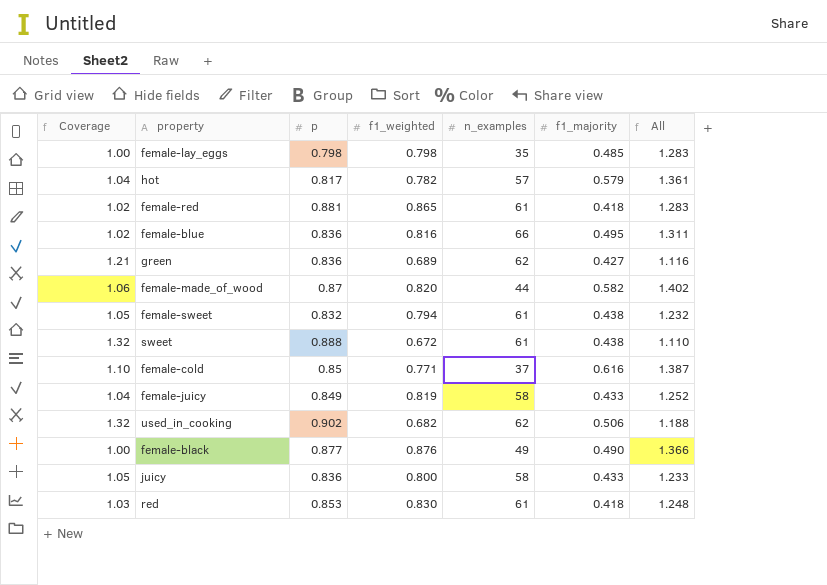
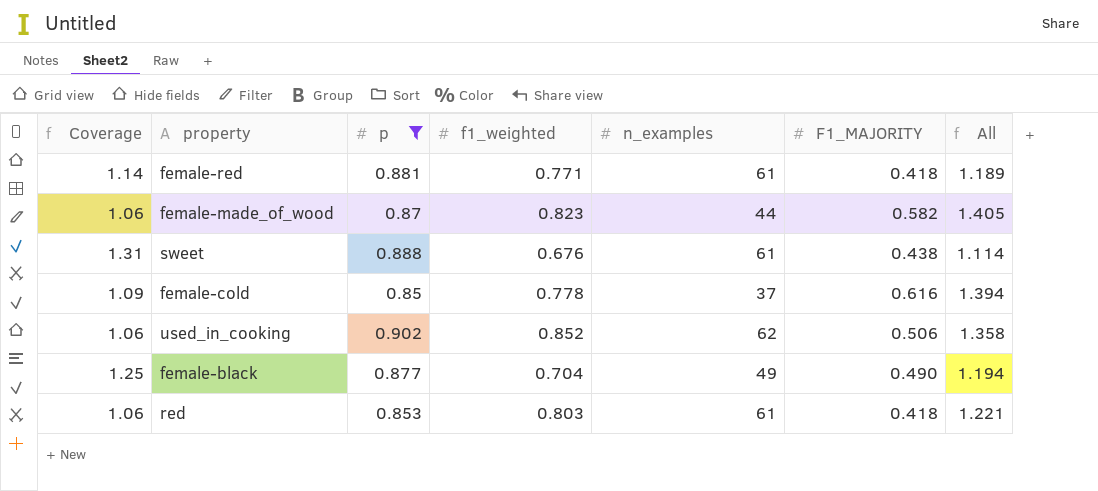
filter: none -> p >= 0.85
column name: f1_majority -> F1_MAJORITY
female-red | Coverage: 1.02 -> 1.14
female-red | f1_weighted: 0.865 -> 0.771
female-red | All: 1.283 -> 1.189
female-made_of_wood | f1_weighted: 0.820 -> 0.823
female-made_of_wood | All: 1.402 -> 1.405
sweet | Coverage: 1.32 -> 1.31
sweet | f1_weighted: 0.672 -> 0.676
sweet | All: 1.110 -> 1.114
female-cold | Coverage: 1.10 -> 1.09
female-cold | f1_weighted: 0.771 -> 0.778
female-cold | All: 1.387 -> 1.394
used_in_cooking | Coverage: 1.32 -> 1.06
used_in_cooking | f1_weighted: 0.682 -> 0.852
used_in_cooking | All: 1.188 -> 1.358
female-black | Coverage: 1.00 -> 1.25
female-black | f1_weighted: 0.876 -> 0.704
female-black | All: 1.366 -> 1.194
red | Coverage: 1.03 -> 1.06
red | f1_weighted: 0.830 -> 0.803
red | All: 1.248 -> 1.221

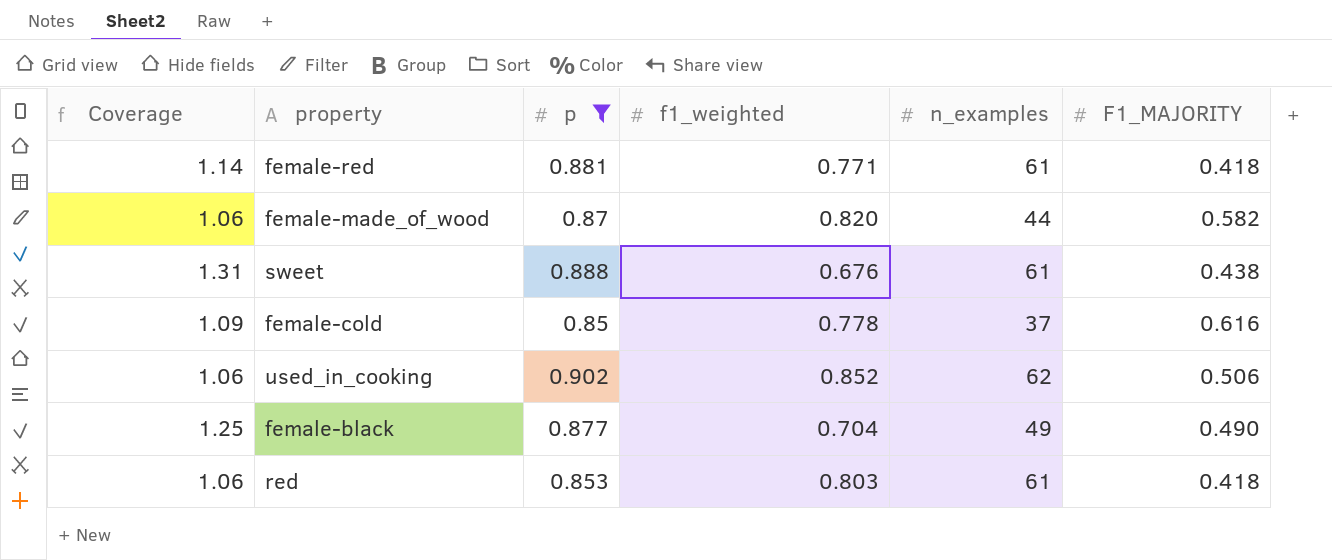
column All | formula: [f1_weighted] + [F1_MAJORITY] -> none
female-made_of_wood | f1_weighted: 0.823 -> 0.820

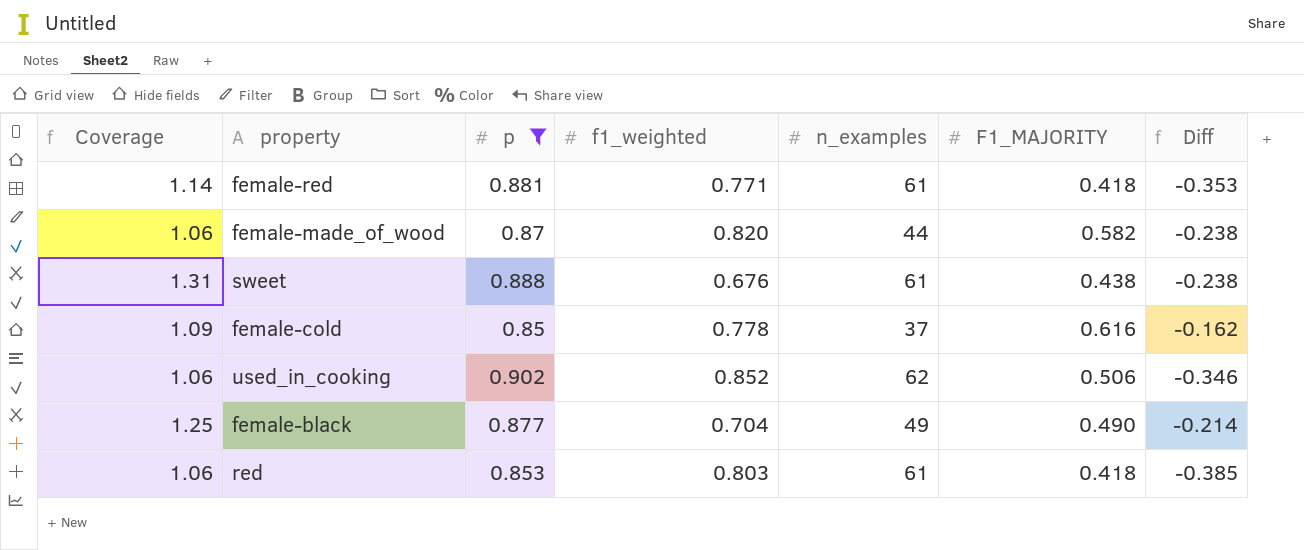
column Diff | formula: none -> [F1_MAJORITY] - [f1_weighted]

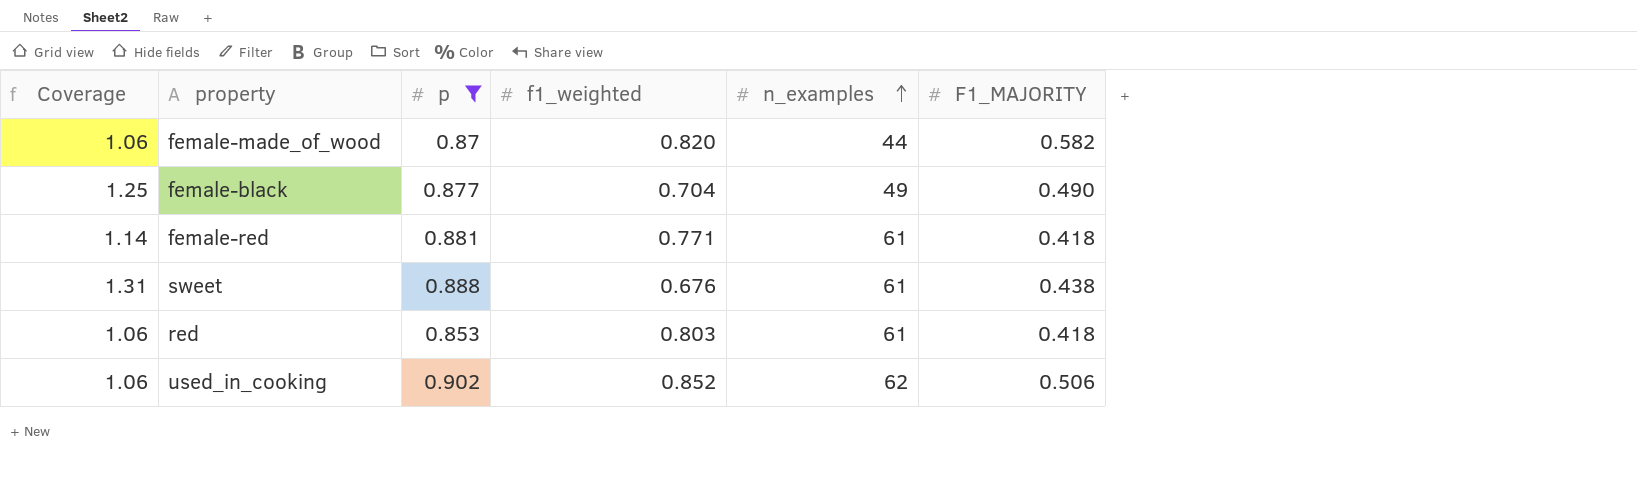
row order: none -> n_examples ascending
column Diff | formula: [F1_MAJORITY] - [f1_weighted] -> none
row female-cold: 1.09 | 0.85 | 0.778 | 37 | 0.616 | -0.162 -> none

